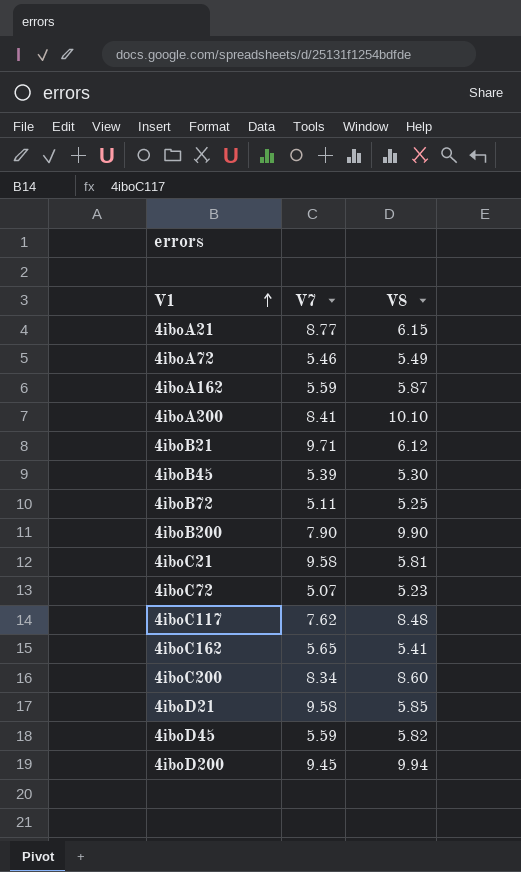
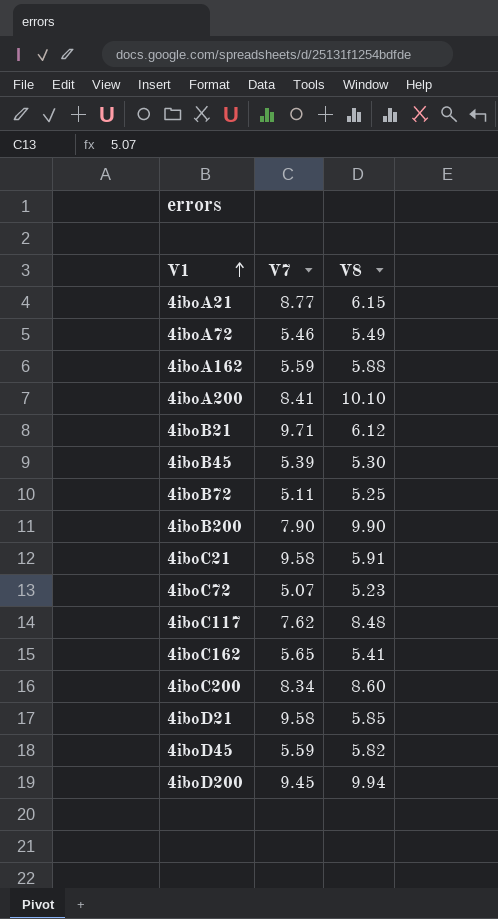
4iboA162 | V8: 5.87 -> 5.88
4iboC21 | V8: 5.81 -> 5.91

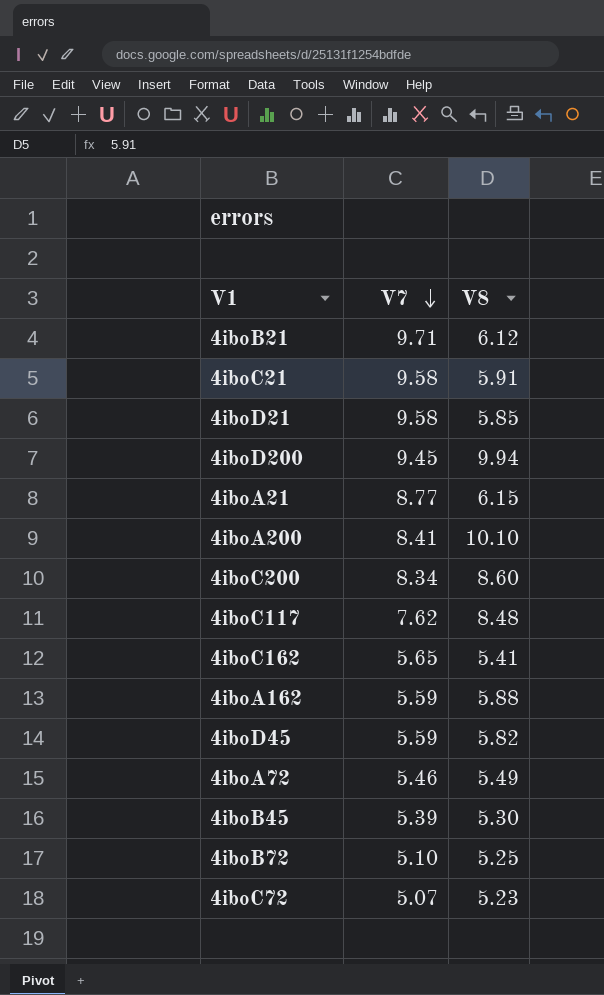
row order: V1 ascending -> V7 descending
row 4iboB200: 7.90 | 9.90 -> none
4iboB72 | V7: 5.11 -> 5.10

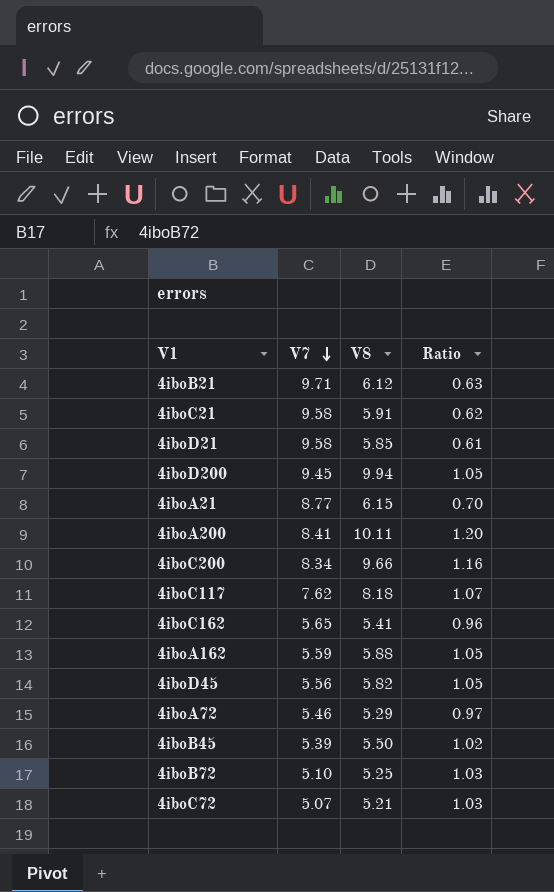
column Ratio | formula: none -> [V8] / [V7]
4iboA200 | V8: 10.10 -> 10.11
4iboC200 | V8: 8.60 -> 9.66
4iboC117 | V8: 8.48 -> 8.18
4iboD45 | V7: 5.59 -> 5.56
4iboA72 | V8: 5.49 -> 5.29
4iboB45 | V8: 5.30 -> 5.50
4iboC72 | V8: 5.23 -> 5.21

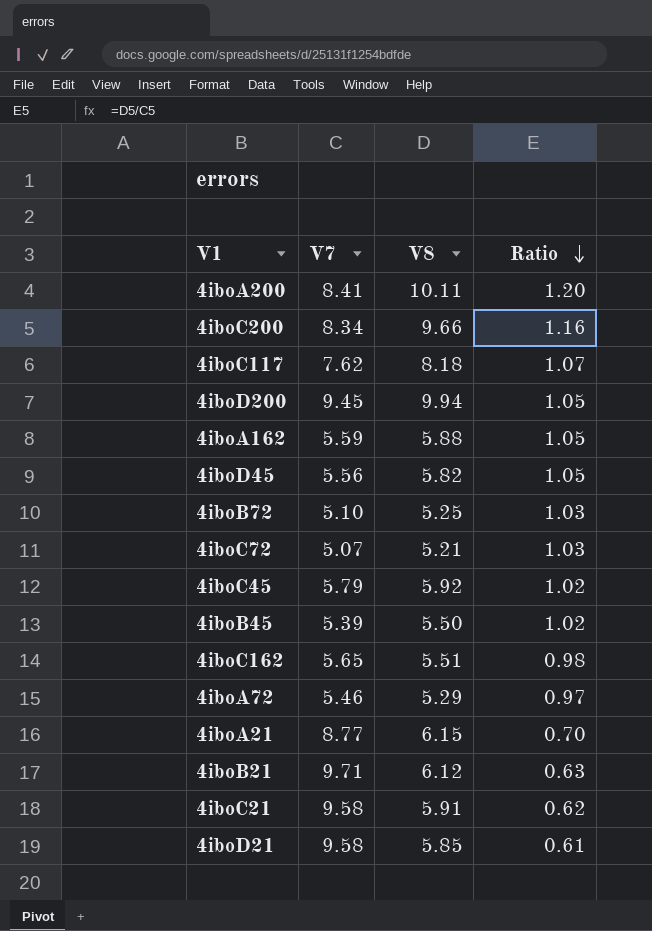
row order: V7 descending -> Ratio descending
row 4iboC45: none -> 5.79 | 5.92 | 1.02
4iboC162 | V8: 5.41 -> 5.51
4iboC162 | Ratio: 0.96 -> 0.98

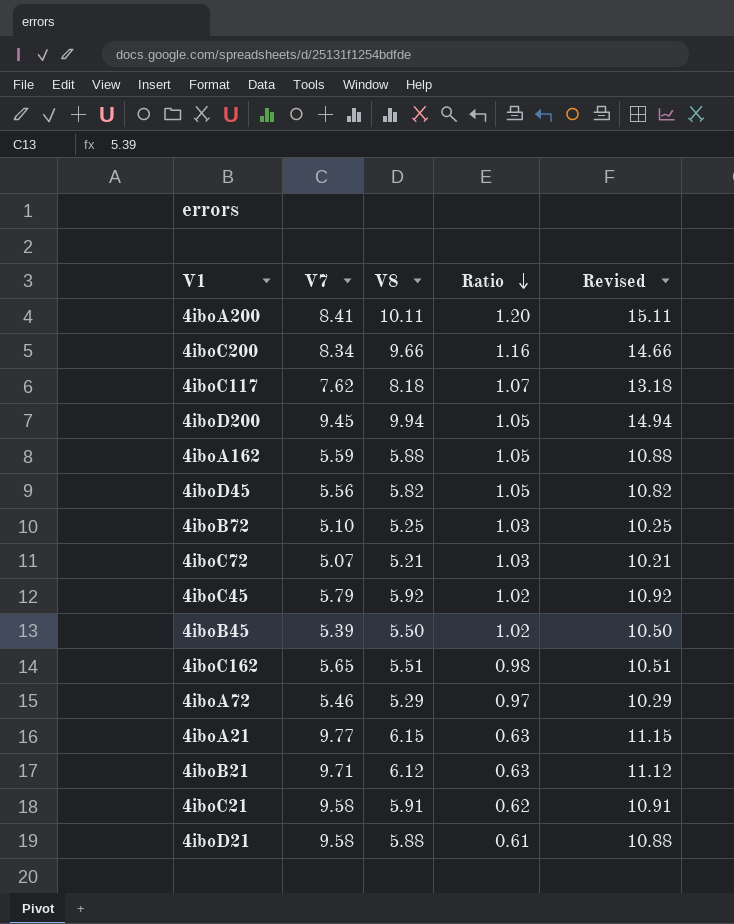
column Revised | formula: none -> [V8] + 5
4iboA21 | V7: 8.77 -> 9.77
4iboA21 | Ratio: 0.70 -> 0.63
4iboD21 | V8: 5.85 -> 5.88

